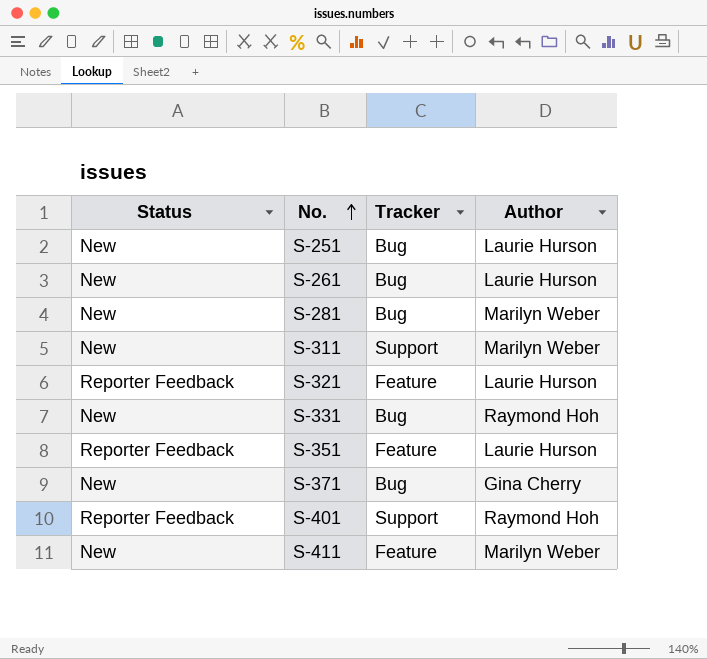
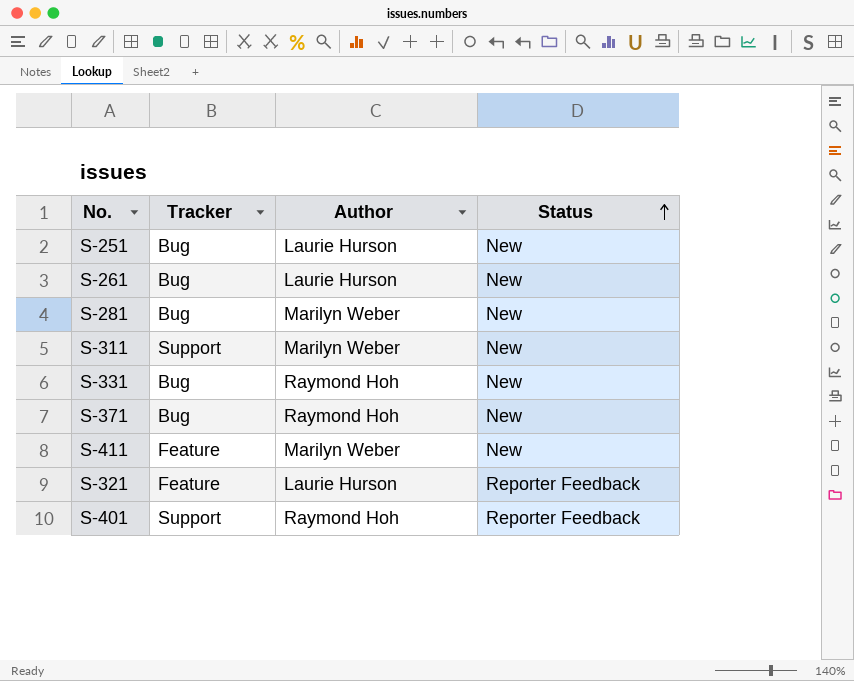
row order: No. ascending -> Status ascending
column Status | position: 1 -> 4
row S-351: Reporter Feedback | Feature | Laurie Hurson -> none
S-371 | Author: Gina Cherry -> Raymond Hoh

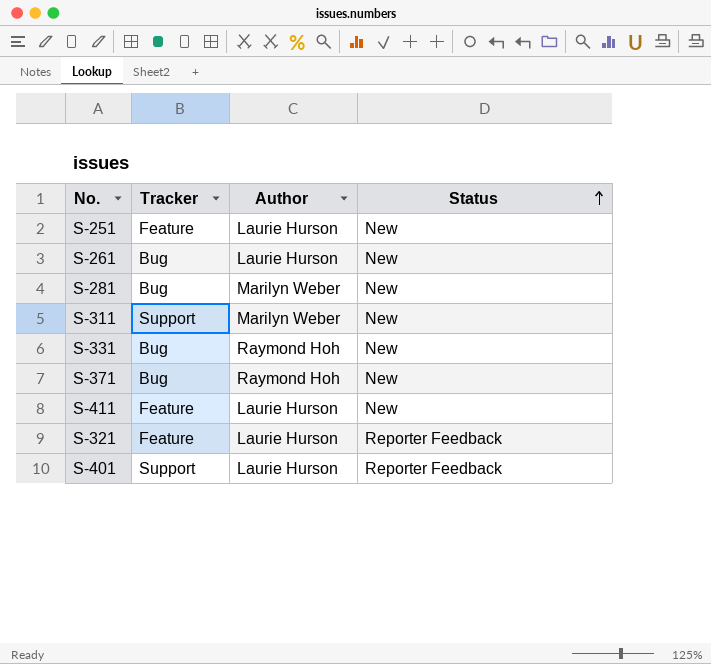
S-251 | Tracker: Bug -> Feature
S-411 | Author: Marilyn Weber -> Laurie Hurson
S-401 | Author: Raymond Hoh -> Laurie Hurson

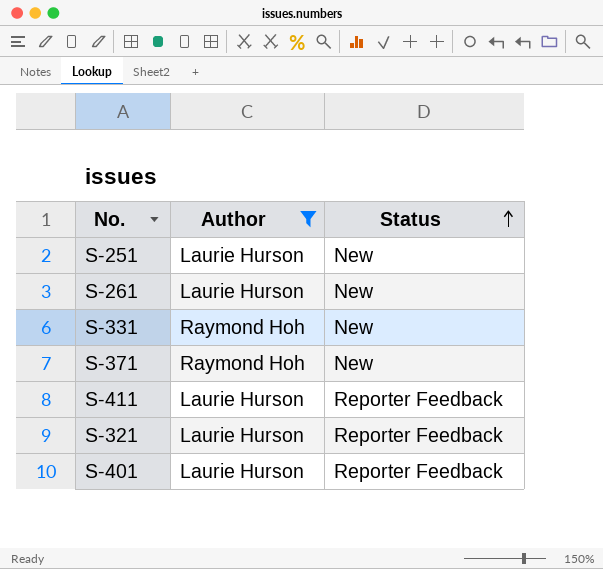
filter: none -> Author != Marilyn Weber
column Tracker | position: 2 -> none
S-411 | Status: New -> Reporter Feedback

